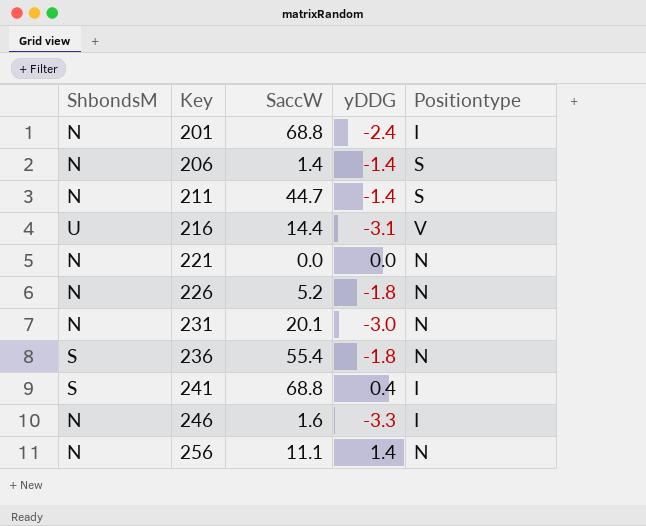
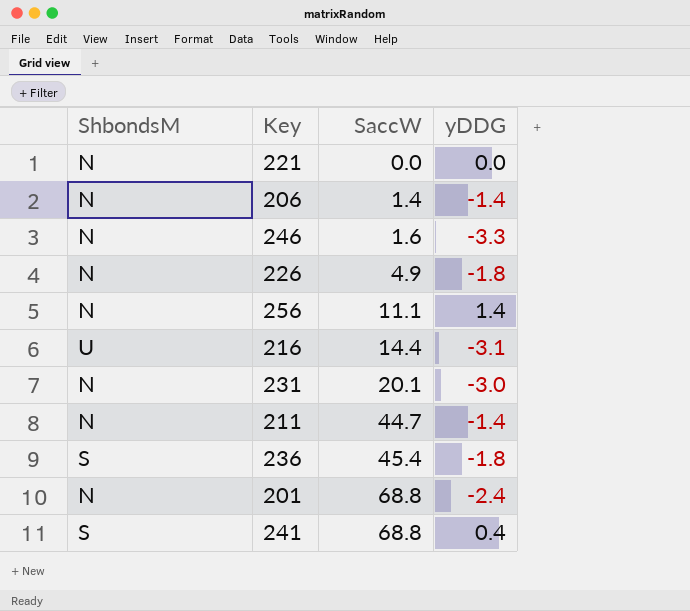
row order: Key ascending -> SaccW ascending
column Positiontype | position: 5 -> none
226 | SaccW: 5.2 -> 4.9
236 | SaccW: 55.4 -> 45.4

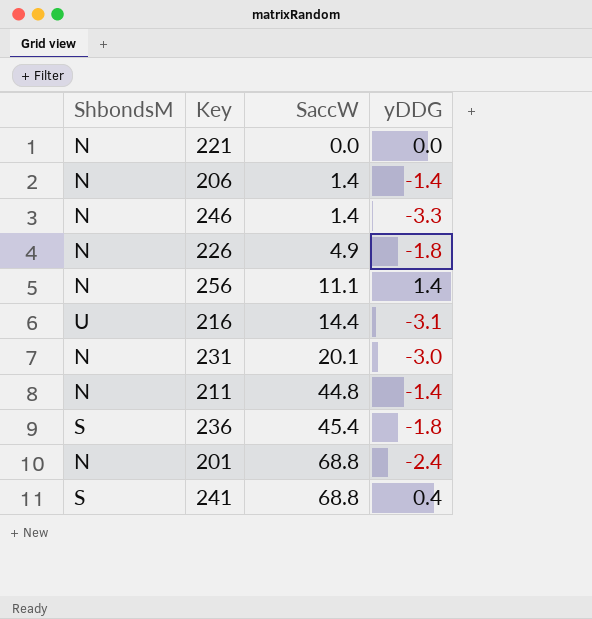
246 | SaccW: 1.6 -> 1.4
211 | SaccW: 44.7 -> 44.8

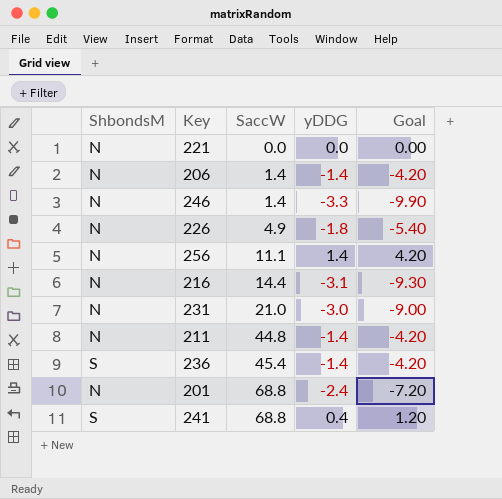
column Goal | formula: none -> [yDDG] * 3
216 | ShbondsM: U -> N
231 | SaccW: 20.1 -> 21.0
236 | yDDG: -1.8 -> -1.4

